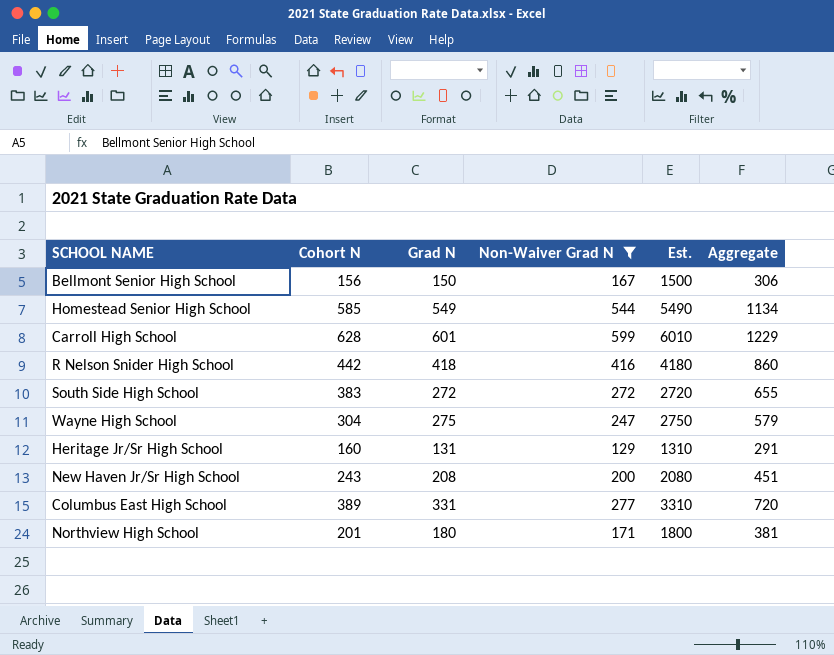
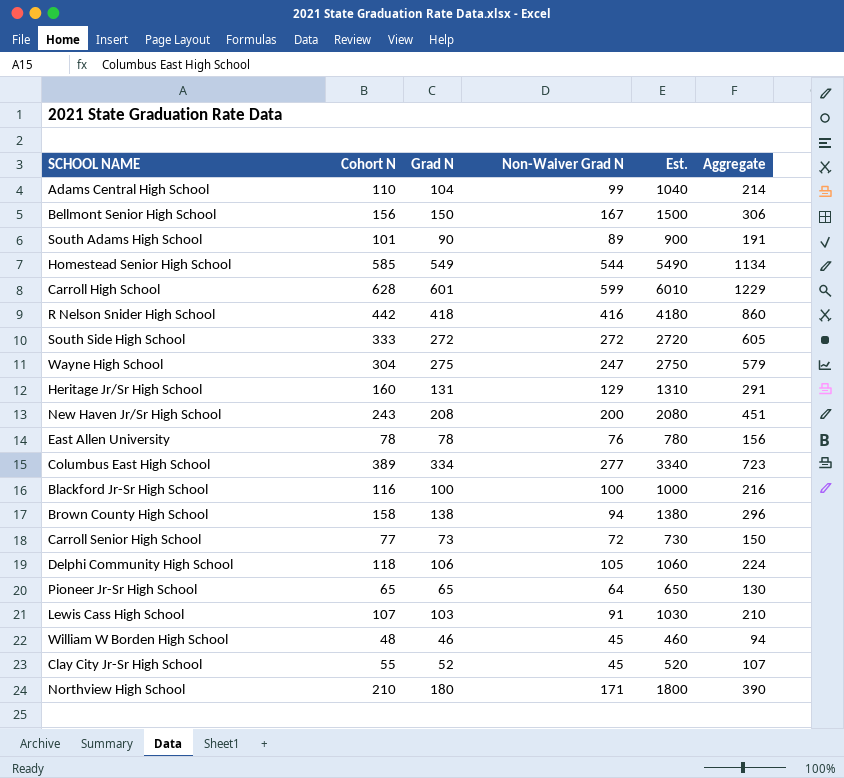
filter: Non-Waiver Grad N >= 129 -> none
South Side High School | Cohort N: 383 -> 333
South Side High School | Aggregate: 655 -> 605
Columbus East High School | Grad N: 331 -> 334
Columbus East High School | Est.: 3310 -> 3340
Columbus East High School | Aggregate: 720 -> 723
Northview High School | Cohort N: 201 -> 210
Northview High School | Aggregate: 381 -> 390

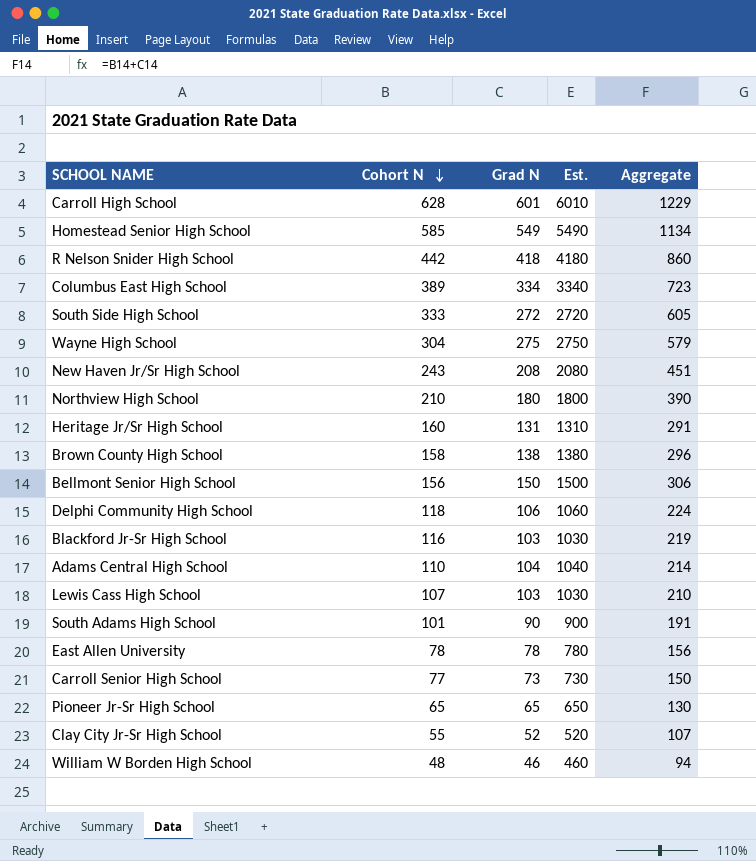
row order: none -> Cohort N descending
column Non-Waiver Grad N | position: 4 -> none
Blackford Jr-Sr High School | Grad N: 100 -> 103
Blackford Jr-Sr High School | Est.: 1000 -> 1030
Blackford Jr-Sr High School | Aggregate: 216 -> 219

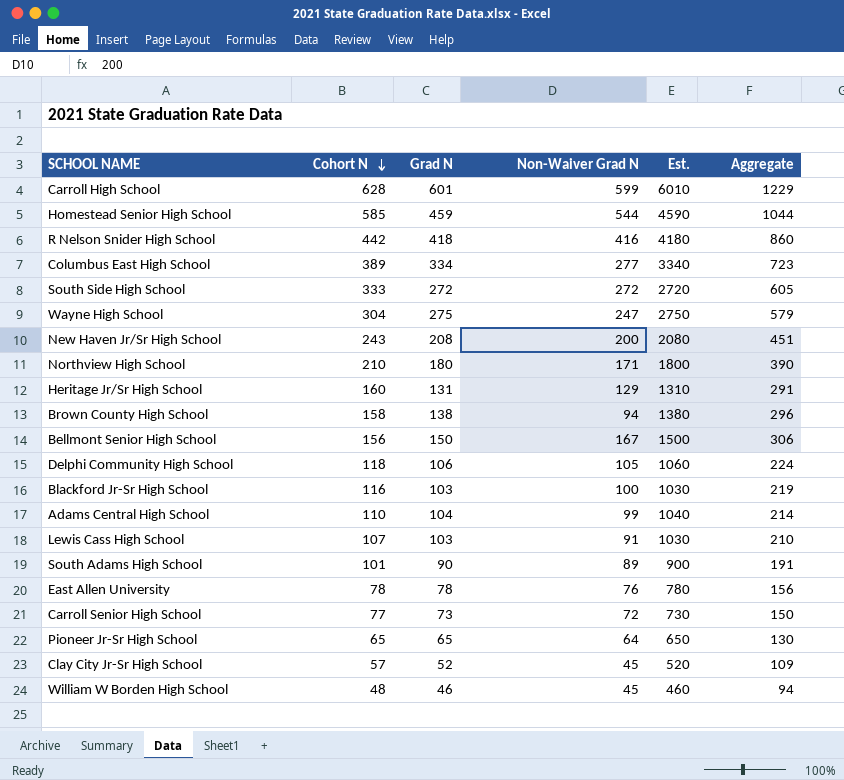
column Non-Waiver Grad N | position: none -> 4
Homestead Senior High School | Grad N: 549 -> 459
Homestead Senior High School | Est.: 5490 -> 4590
Homestead Senior High School | Aggregate: 1134 -> 1044
Clay City Jr-Sr High School | Cohort N: 55 -> 57
Clay City Jr-Sr High School | Aggregate: 107 -> 109

